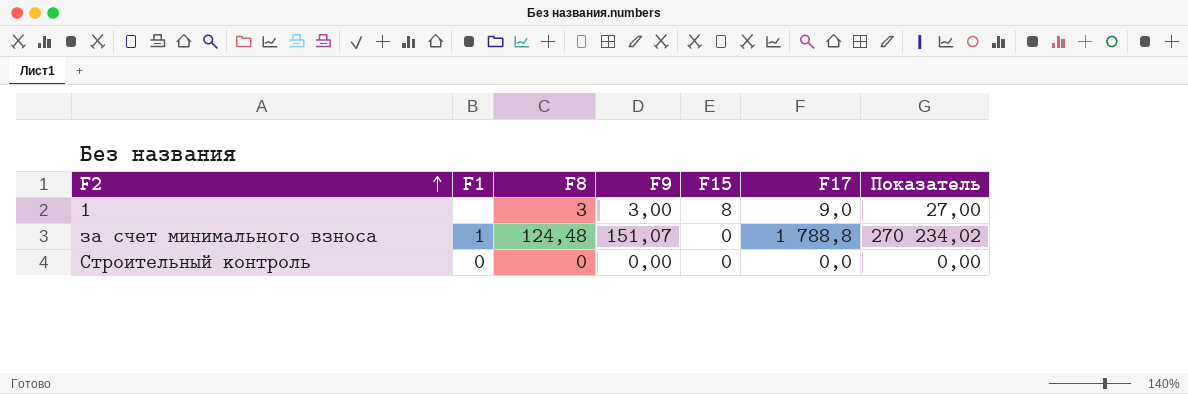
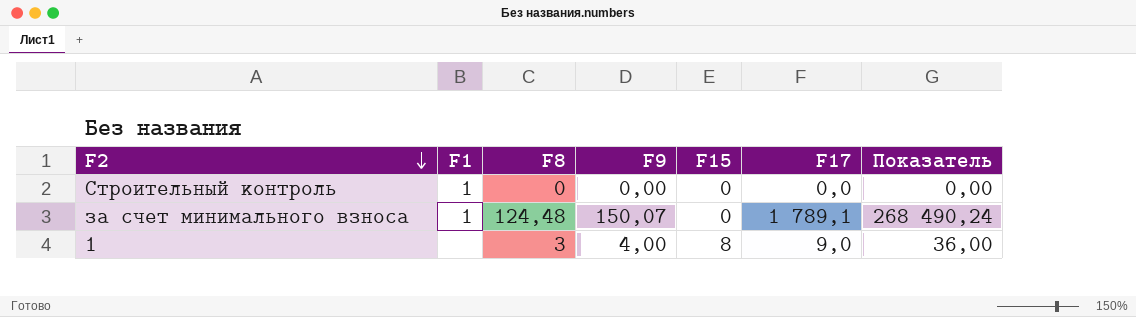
row order: F2 ascending -> F2 descending
Строительный контроль | F1: 0 -> 1
за счет минимального взноса | F9: 151,07 -> 150,07
за счет минимального взноса | F17: 1 788,8 -> 1 789,1
за счет минимального взноса | Показатель: 270 234,02 -> 268 490,24
1 | F9: 3,00 -> 4,00
1 | Показатель: 27,00 -> 36,00

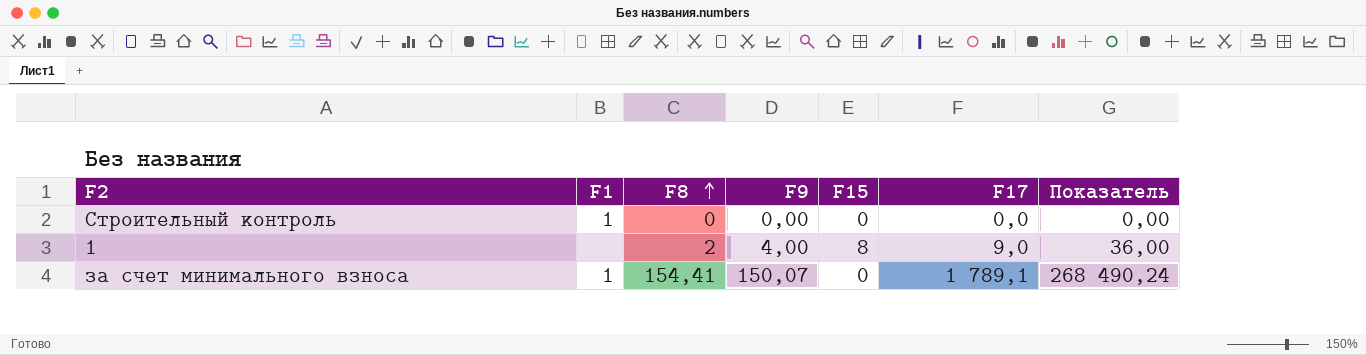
row order: F2 descending -> F8 ascending
1 | F8: 3 -> 2
за счет минимального взноса | F8: 124,48 -> 154,41

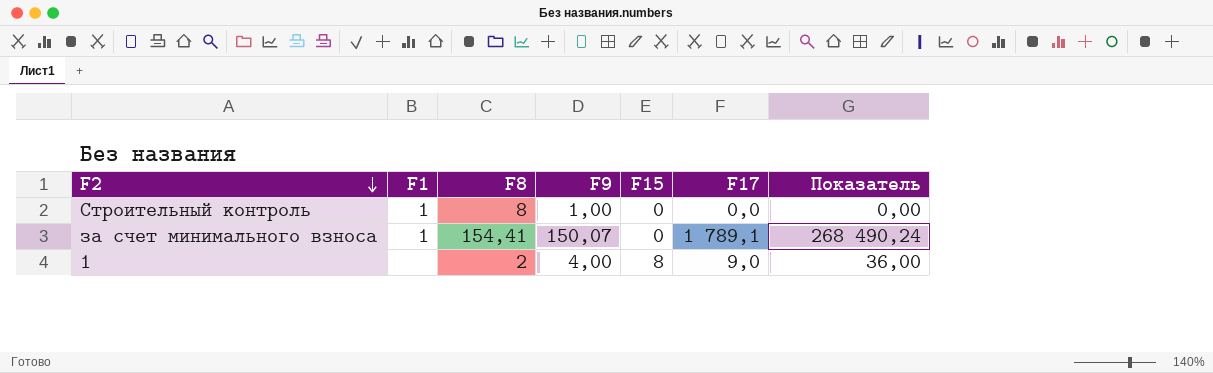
row order: F8 ascending -> F2 descending
Строительный контроль | F8: 0 -> 8
Строительный контроль | F9: 0,00 -> 1,00

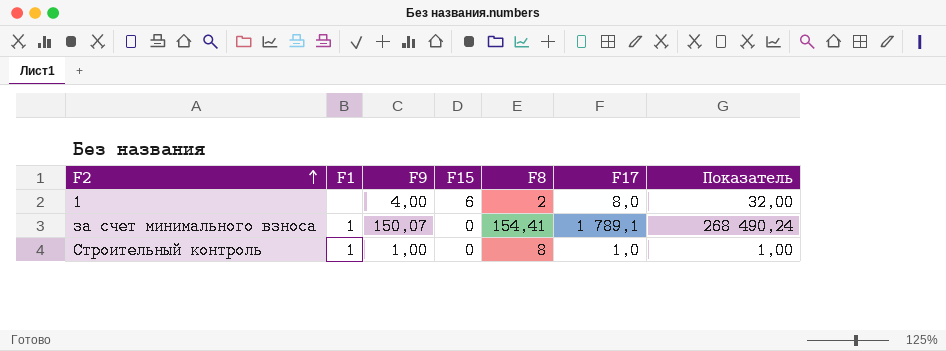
row order: F2 descending -> F2 ascending
column F8 | position: 3 -> 5
1 | F15: 8 -> 6
1 | F17: 9,0 -> 8,0
1 | Показатель: 36,00 -> 32,00
Строительный контроль | F17: 0,0 -> 1,0
Строительный контроль | Показатель: 0,00 -> 1,00

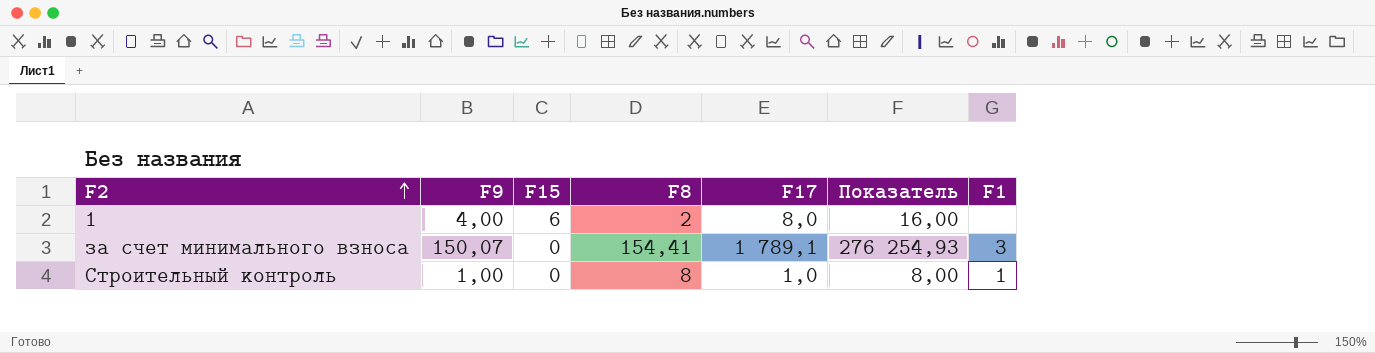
column Показатель | formula: [F9] * [F17] -> [F8] * [F17]
column F1 | position: 2 -> 7
за счет минимального взноса | F1: 1 -> 3

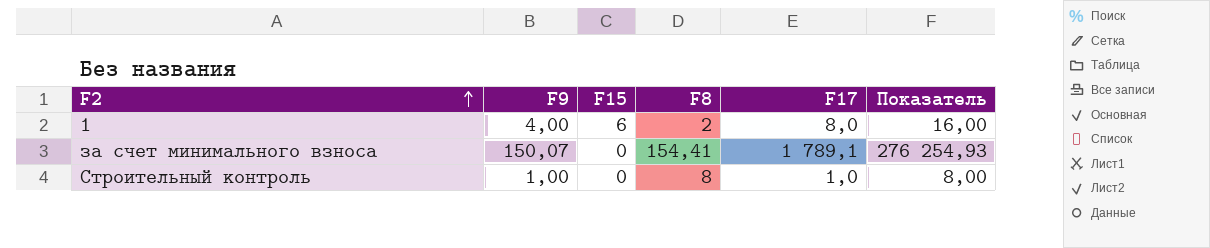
column F1 | position: 7 -> none

